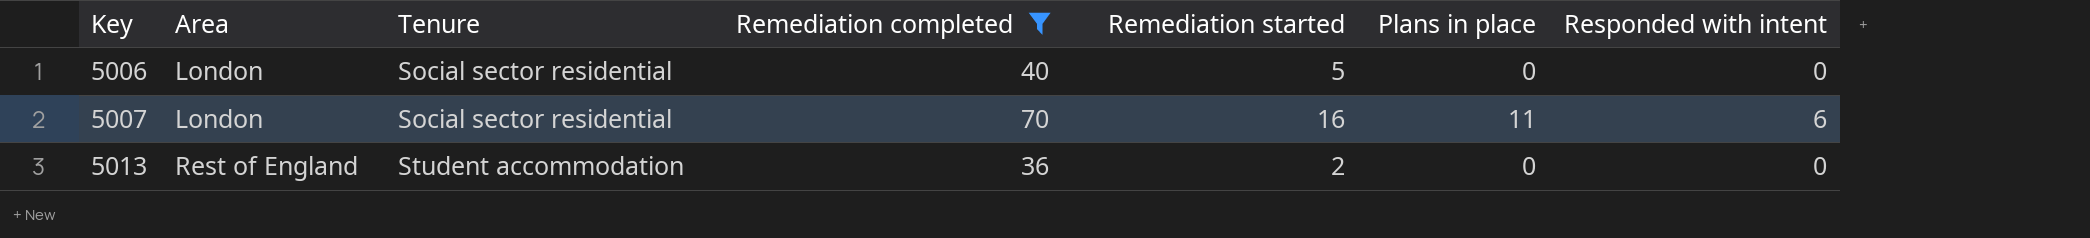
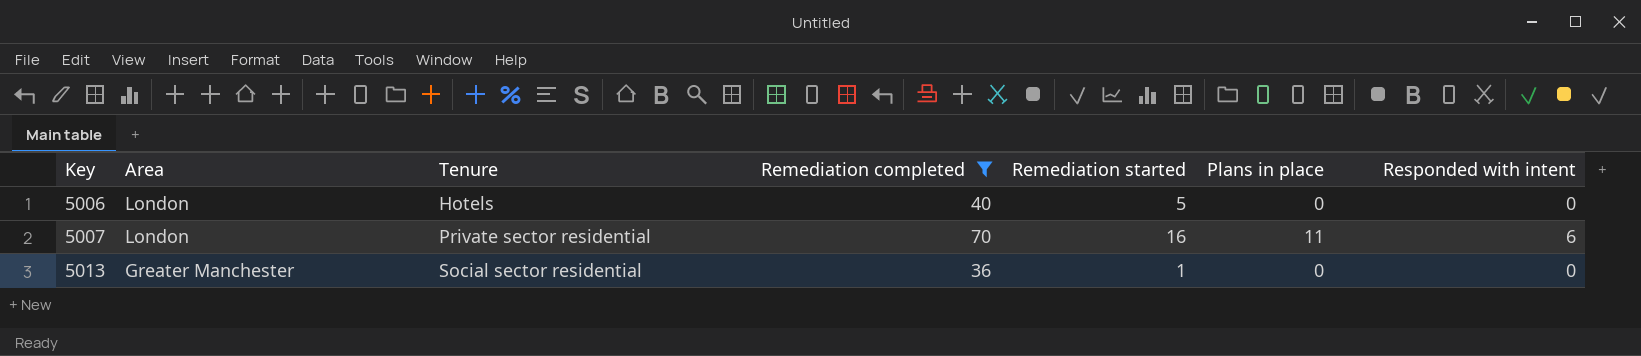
5006 | Tenure: Social sector residential -> Hotels
5007 | Tenure: Social sector residential -> Private sector residential
5013 | Area: Rest of England -> Greater Manchester
5013 | Tenure: Student accommodation -> Social sector residential
5013 | Remediation started: 2 -> 1

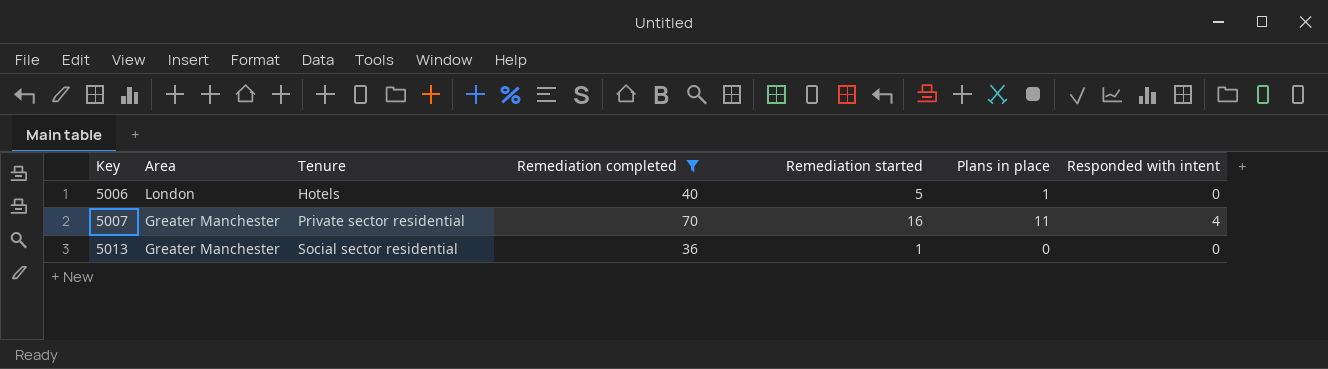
5006 | Plans in place: 0 -> 1
5007 | Area: London -> Greater Manchester
5007 | Responded with intent: 6 -> 4

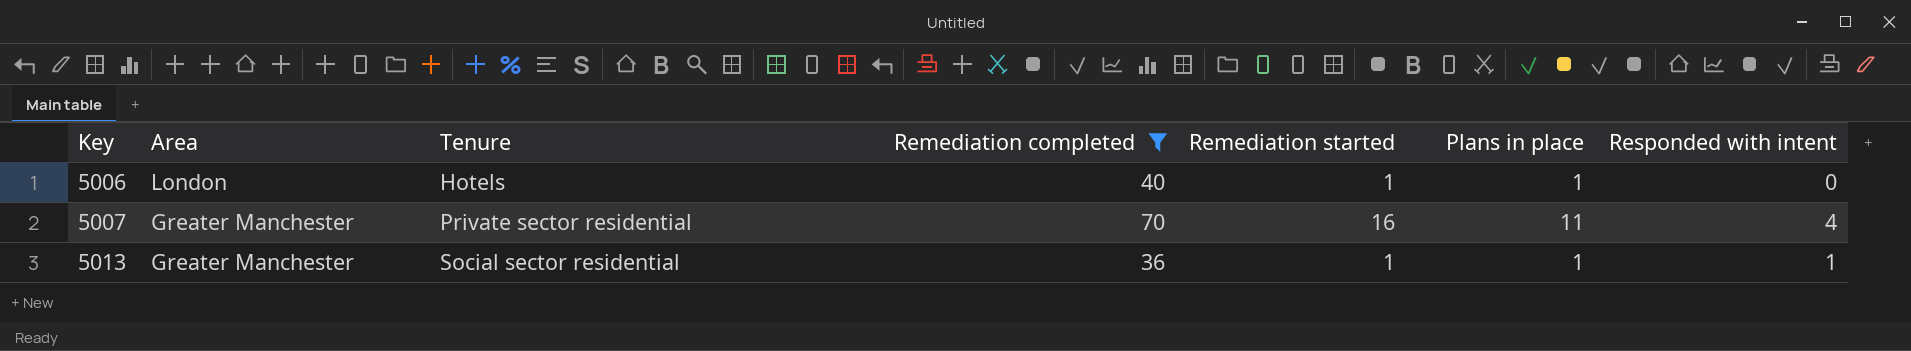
5006 | Remediation started: 5 -> 1
5013 | Plans in place: 0 -> 1
5013 | Responded with intent: 0 -> 1

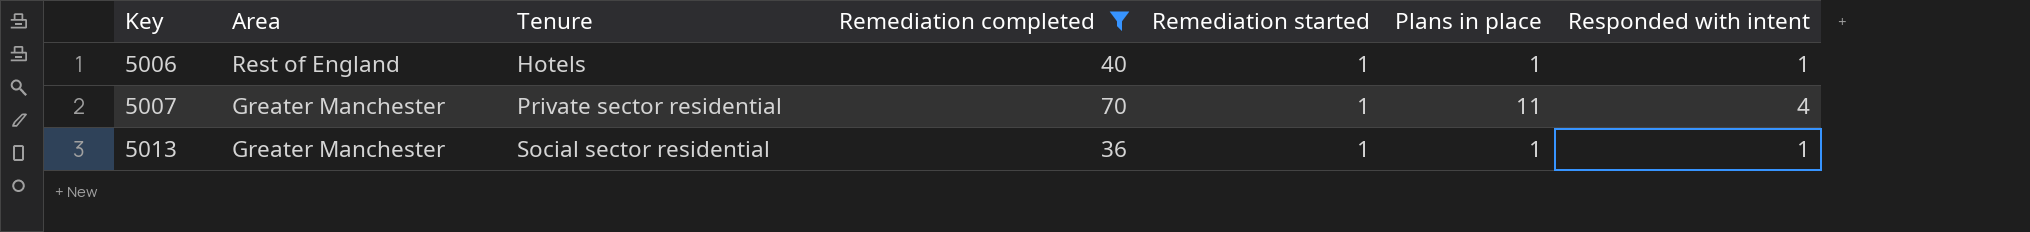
5006 | Area: London -> Rest of England
5006 | Responded with intent: 0 -> 1
5007 | Remediation started: 16 -> 1

